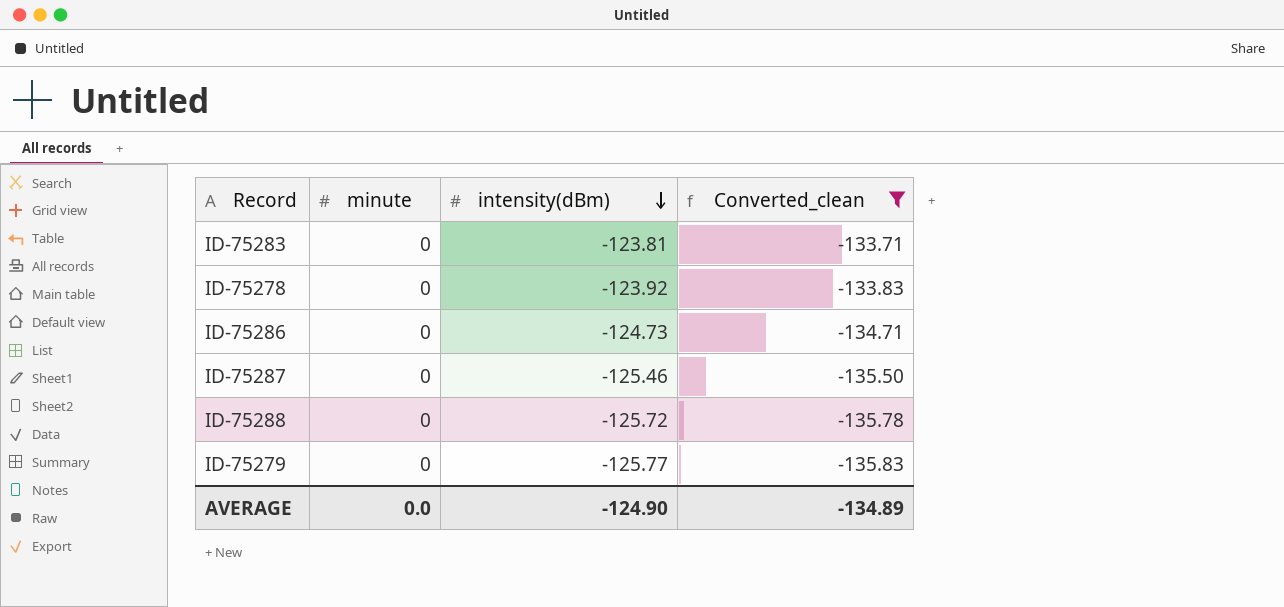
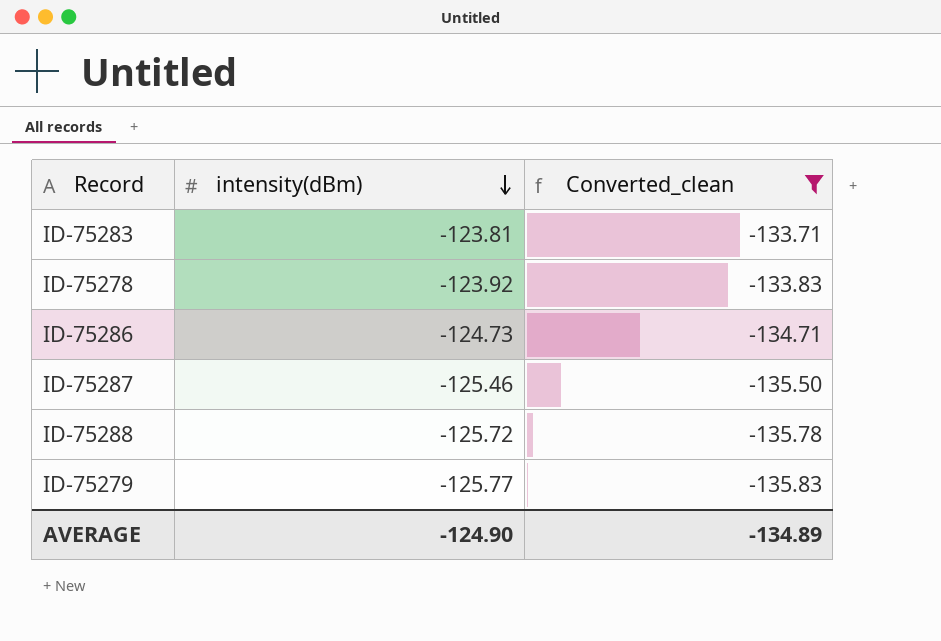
column minute | position: 2 -> none

